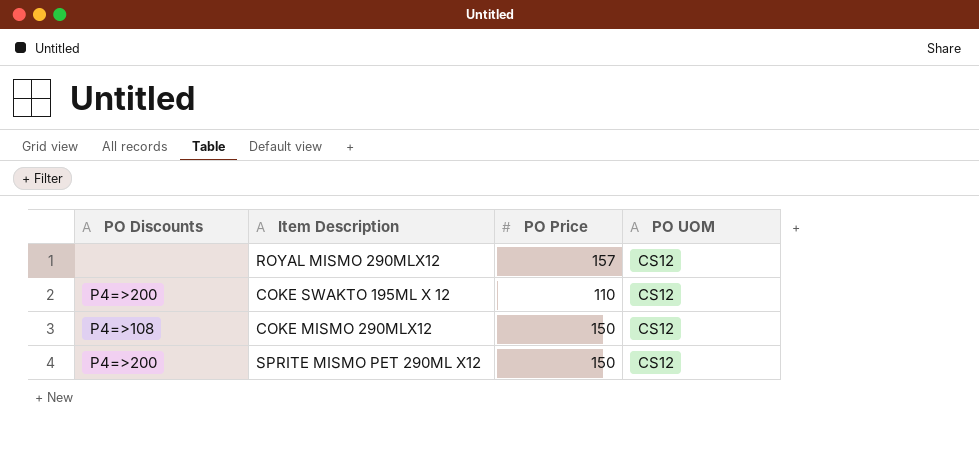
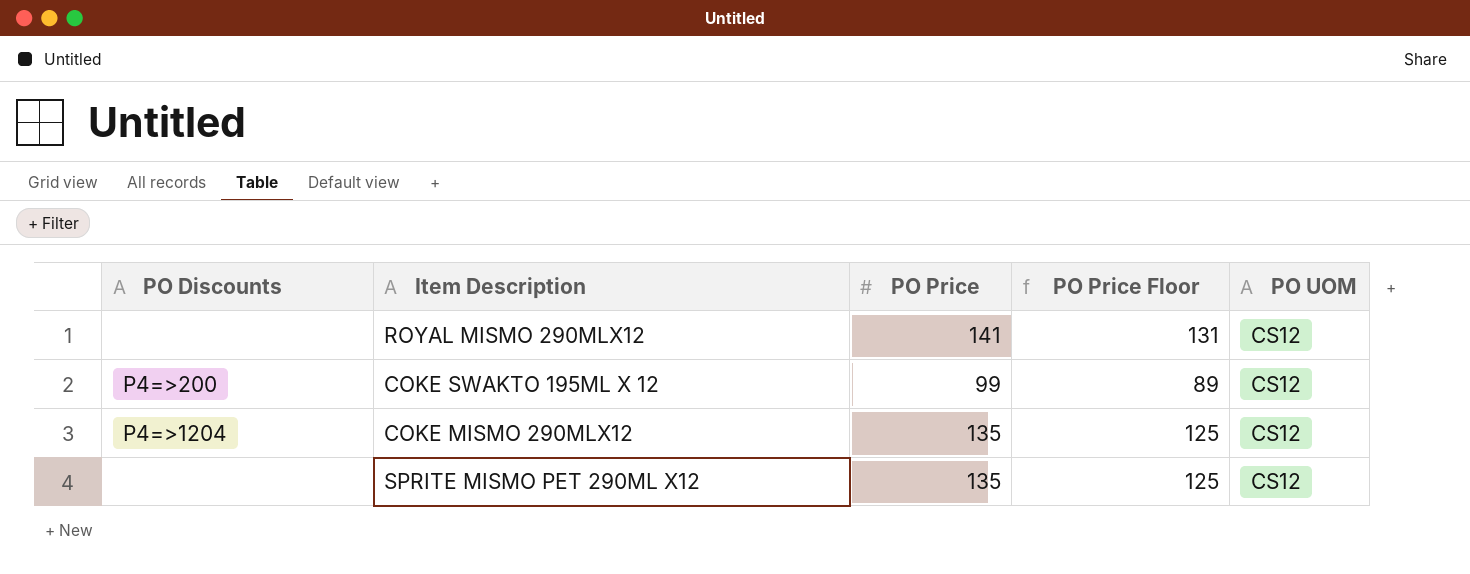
column PO Price Floor | formula: none -> [PO Price] - 10
ROYAL MISMO 290MLX12 | PO Price: 157 -> 141
COKE SWAKTO 195ML X 12 | PO Price: 110 -> 99
COKE MISMO 290MLX12 | PO Discounts: P4=>108 -> P4=>1204
COKE MISMO 290MLX12 | PO Price: 150 -> 135
SPRITE MISMO PET 290ML X12 | PO Discounts: P4=>200 -> none
SPRITE MISMO PET 290ML X12 | PO Price: 150 -> 135

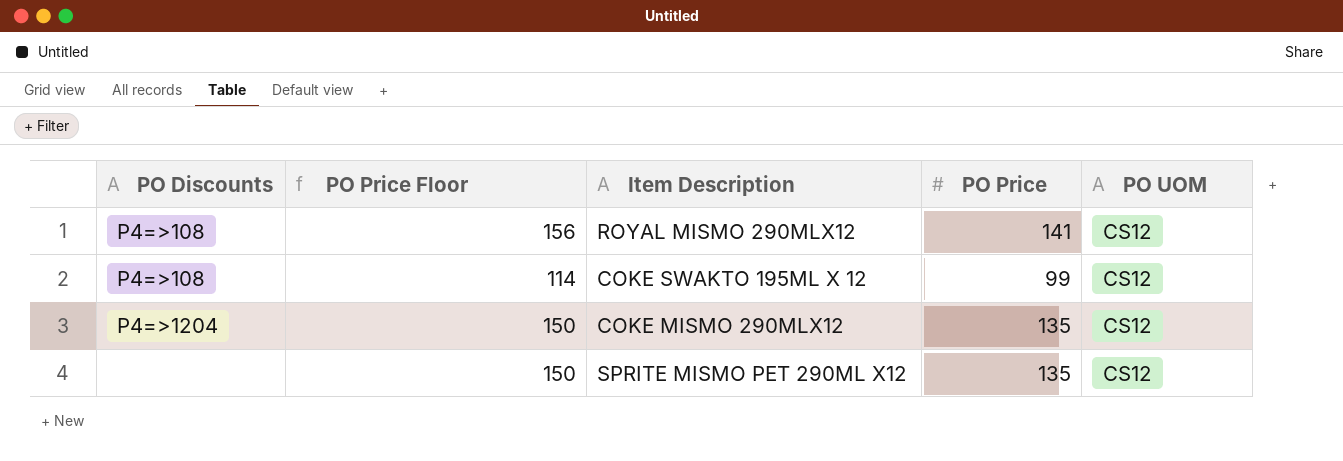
column PO Price Floor | formula: [PO Price] - 10 -> [PO Price] + 15
column PO Price Floor | position: 4 -> 2
ROYAL MISMO 290MLX12 | PO Discounts: none -> P4=>108
COKE SWAKTO 195ML X 12 | PO Discounts: P4=>200 -> P4=>108

